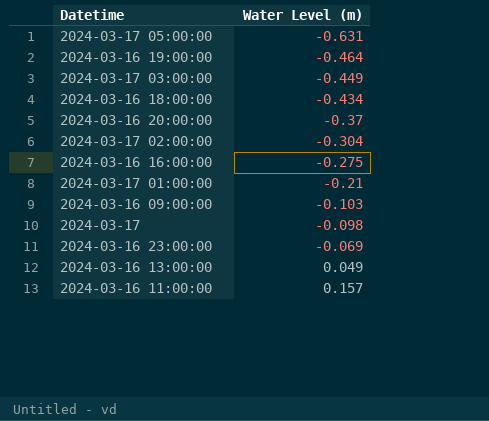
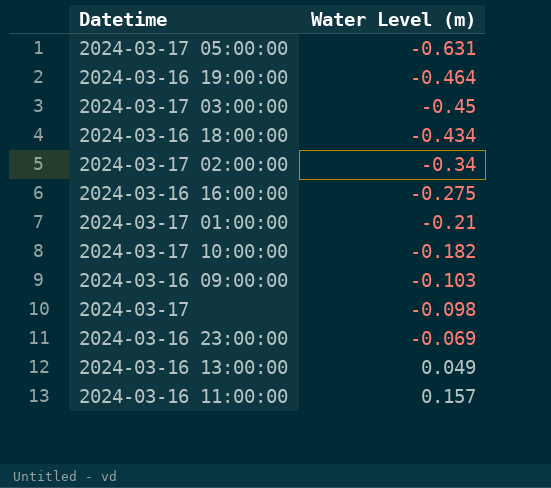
row 2024-03-16 20:00:00: -0.37 -> none
2024-03-17 03:00:00 | Water Level (m): -0.449 -> -0.45
2024-03-17 02:00:00 | Water Level (m): -0.304 -> -0.34
row 2024-03-17 10:00:00: none -> -0.182

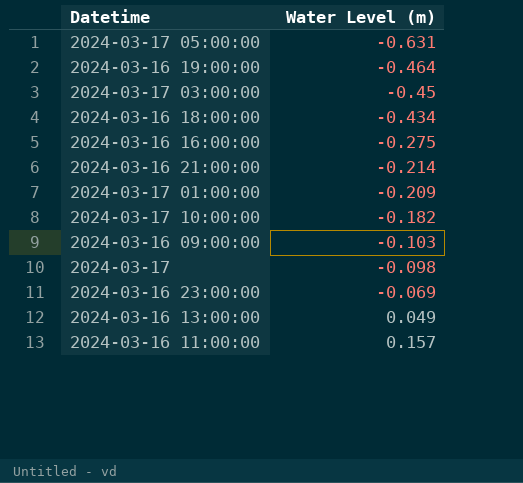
row 2024-03-17 02:00:00: -0.34 -> none
row 2024-03-16 21:00:00: none -> -0.214
2024-03-17 01:00:00 | Water Level (m): -0.21 -> -0.209

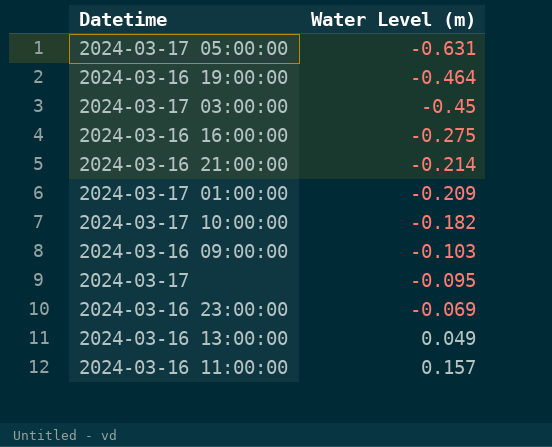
row 2024-03-16 18:00:00: -0.434 -> none
2024-03-17 | Water Level (m): -0.098 -> -0.095

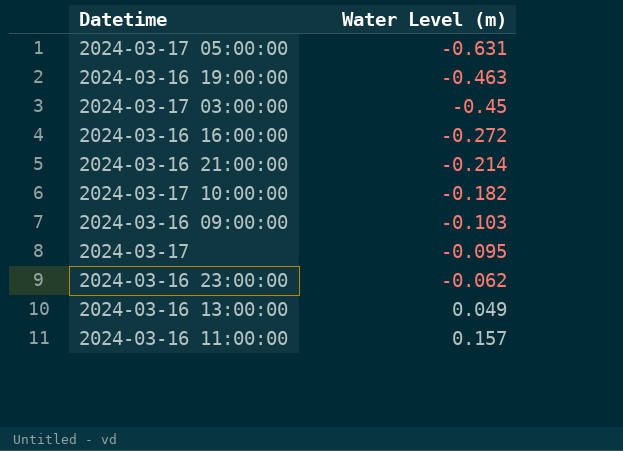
row 2024-03-17 01:00:00: -0.209 -> none
2024-03-16 19:00:00 | Water Level (m): -0.464 -> -0.463
2024-03-16 16:00:00 | Water Level (m): -0.275 -> -0.272
2024-03-16 23:00:00 | Water Level (m): -0.069 -> -0.062

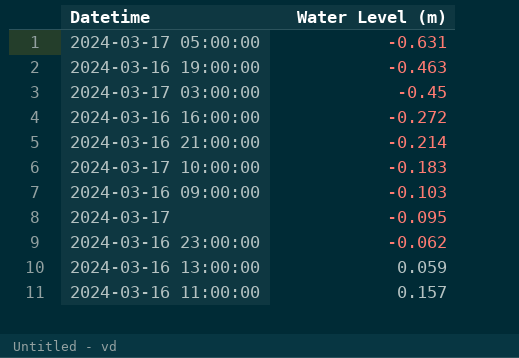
2024-03-17 10:00:00 | Water Level (m): -0.182 -> -0.183
2024-03-16 13:00:00 | Water Level (m): 0.049 -> 0.059

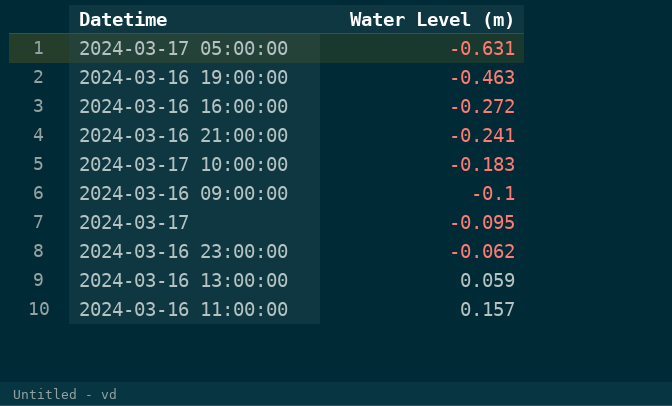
row 2024-03-17 03:00:00: -0.45 -> none
2024-03-16 21:00:00 | Water Level (m): -0.214 -> -0.241
2024-03-16 09:00:00 | Water Level (m): -0.103 -> -0.1

